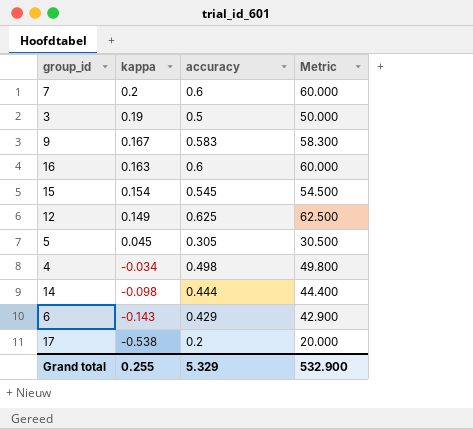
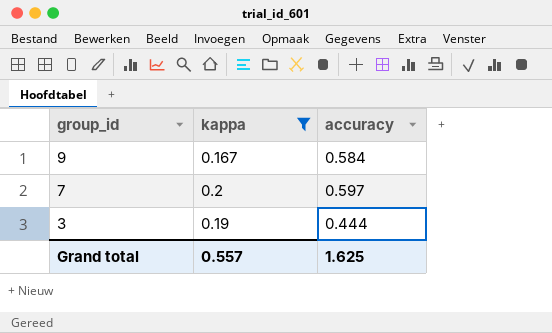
filter: none -> kappa >= 0.167
row order: kappa descending -> group_id descending
column Metric | formula: [accuracy] * 100 -> none
9 | accuracy: 0.583 -> 0.584
7 | accuracy: 0.6 -> 0.597
3 | accuracy: 0.5 -> 0.444
Grand total | kappa: 0.255 -> 0.557
Grand total | accuracy: 5.329 -> 1.625

